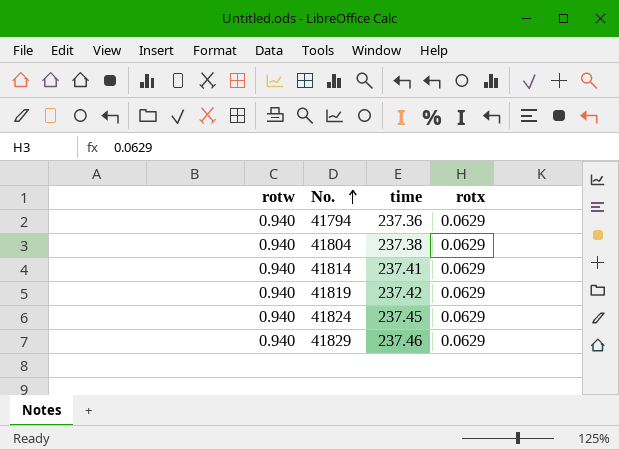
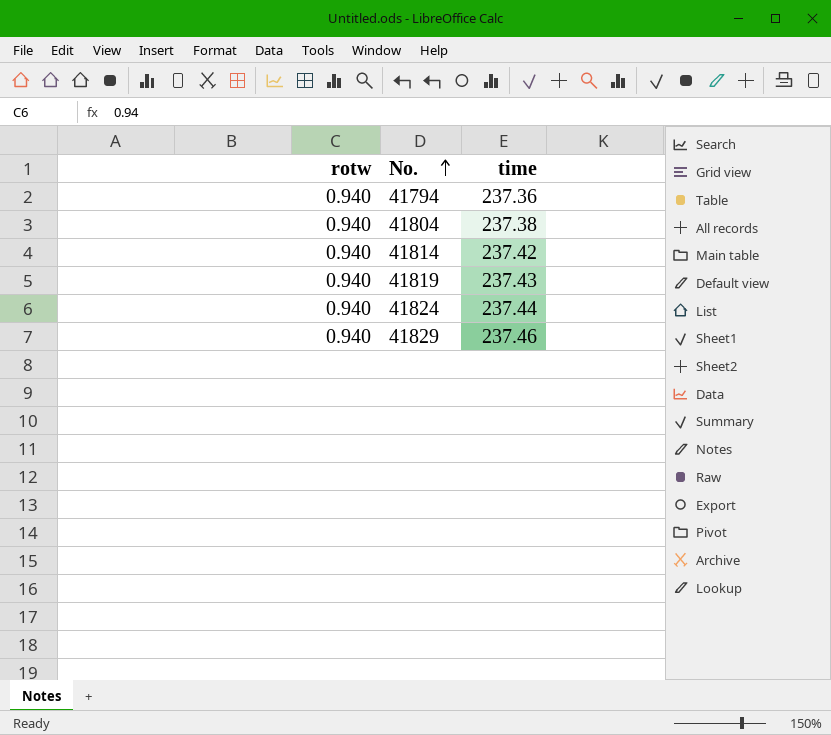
column rotx | position: 4 -> none
41814 | time: 237.41 -> 237.42
41819 | time: 237.42 -> 237.43
41824 | time: 237.45 -> 237.44

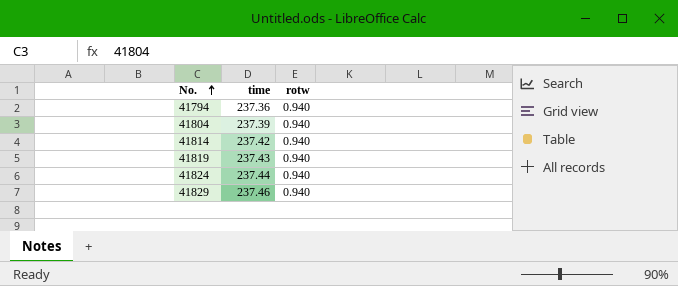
column rotw | position: 1 -> 3
41804 | time: 237.38 -> 237.39

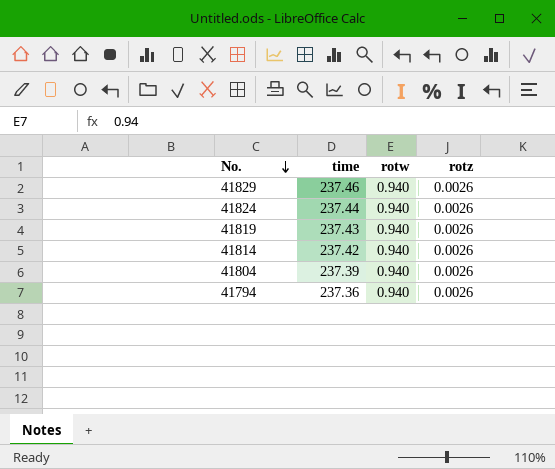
row order: No. ascending -> No. descending
column rotz | position: none -> 4

